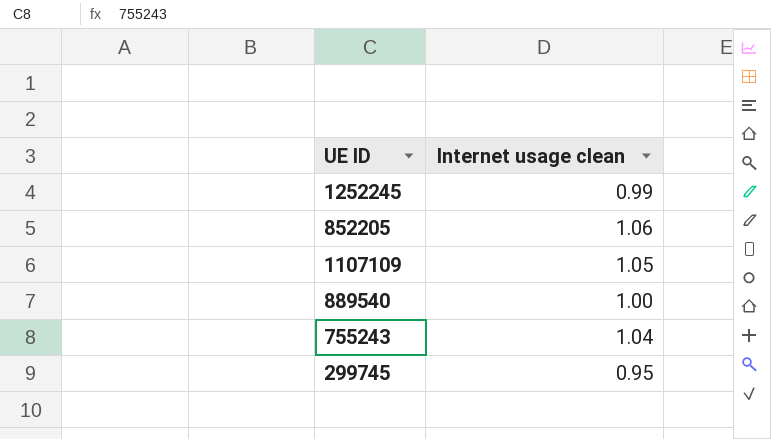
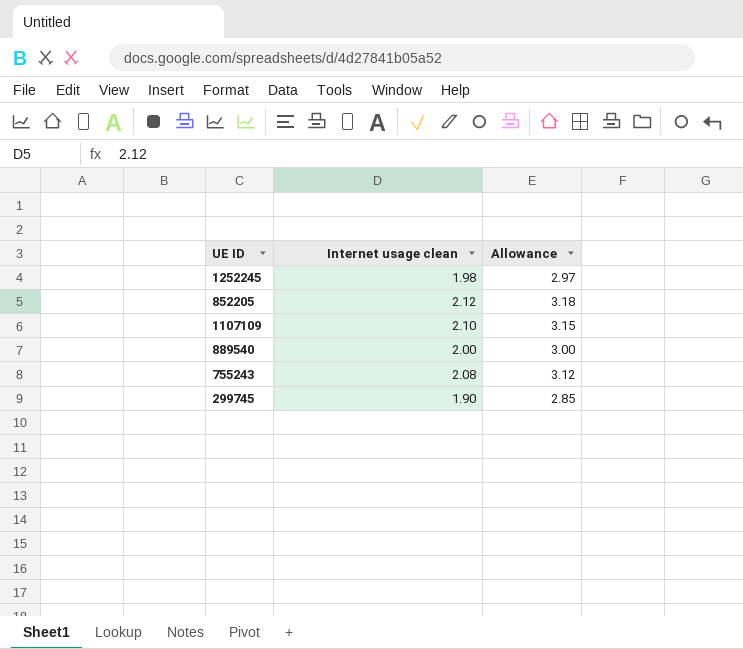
column Allowance | formula: none -> [Internet usage clean] * 1.5
1252245 | Internet usage clean: 0.99 -> 1.98
852205 | Internet usage clean: 1.06 -> 2.12
1107109 | Internet usage clean: 1.05 -> 2.10
889540 | Internet usage clean: 1.00 -> 2.00
755243 | Internet usage clean: 1.04 -> 2.08
299745 | Internet usage clean: 0.95 -> 1.90

